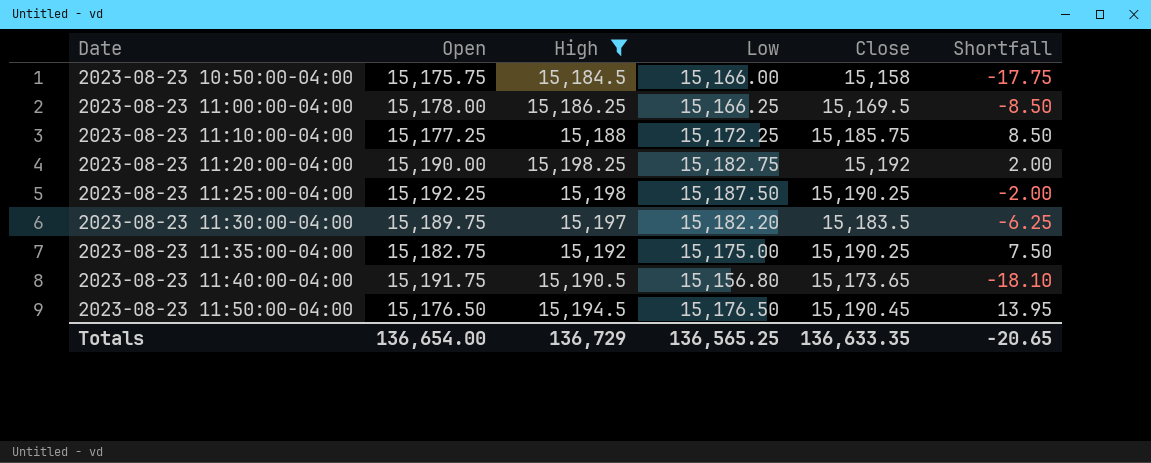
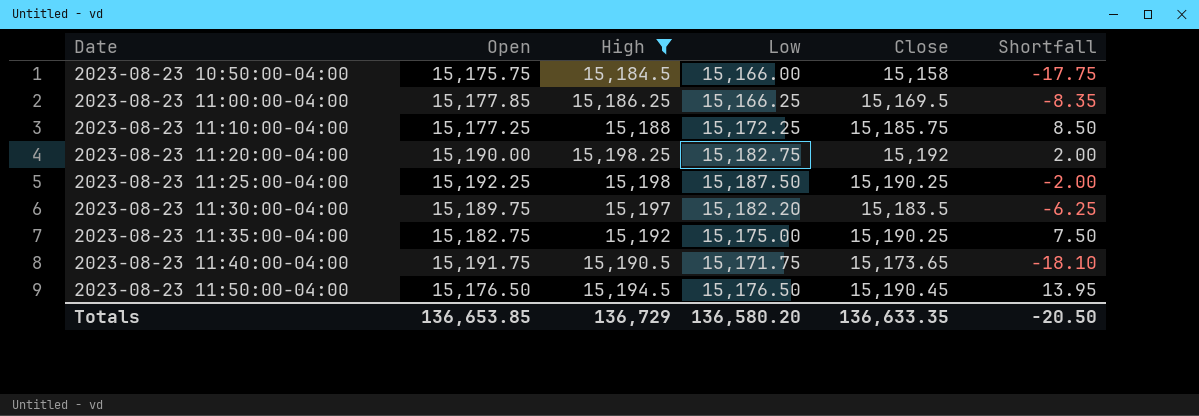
2023-08-23 11:00:00-04:00 | Open: 15,178.00 -> 15,177.85
2023-08-23 11:00:00-04:00 | Shortfall: -8.50 -> -8.35
2023-08-23 11:40:00-04:00 | Low: 15,156.80 -> 15,171.75
Totals | Open: 136,654.00 -> 136,653.85
Totals | Low: 136,565.25 -> 136,580.20
Totals | Shortfall: -20.65 -> -20.50

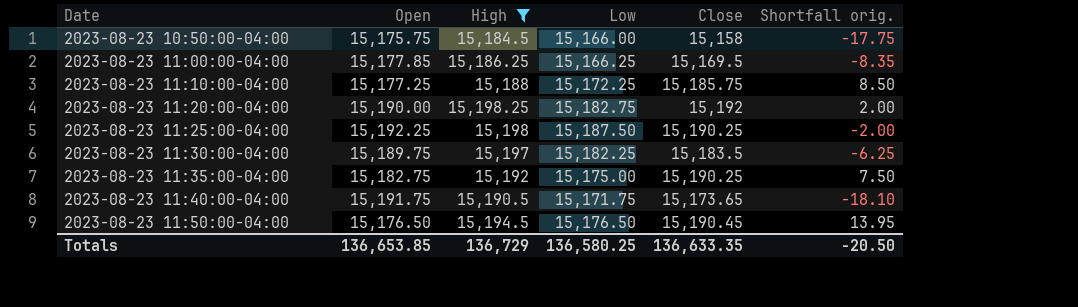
column name: Shortfall -> Shortfall orig.
2023-08-23 11:30:00-04:00 | Low: 15,182.20 -> 15,182.25
Totals | Low: 136,580.20 -> 136,580.25

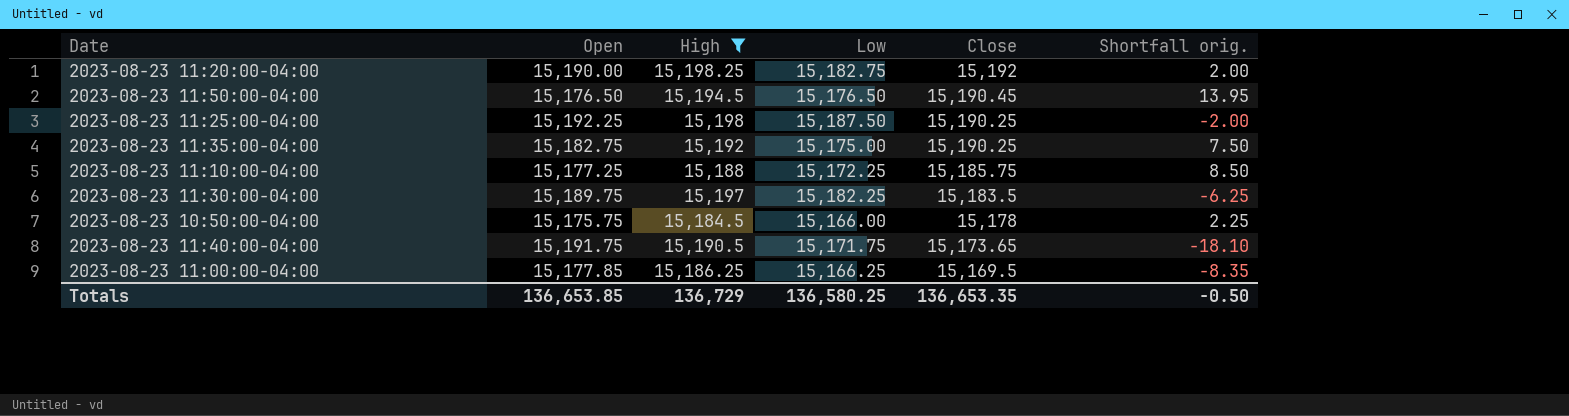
row order: Date ascending -> Close descending
2023-08-23 10:50:00-04:00 | Close: 15,158 -> 15,178
2023-08-23 10:50:00-04:00 | Shortfall orig.: -17.75 -> 2.25
Totals | Close: 136,633.35 -> 136,653.35
Totals | Shortfall orig.: -20.50 -> -0.50

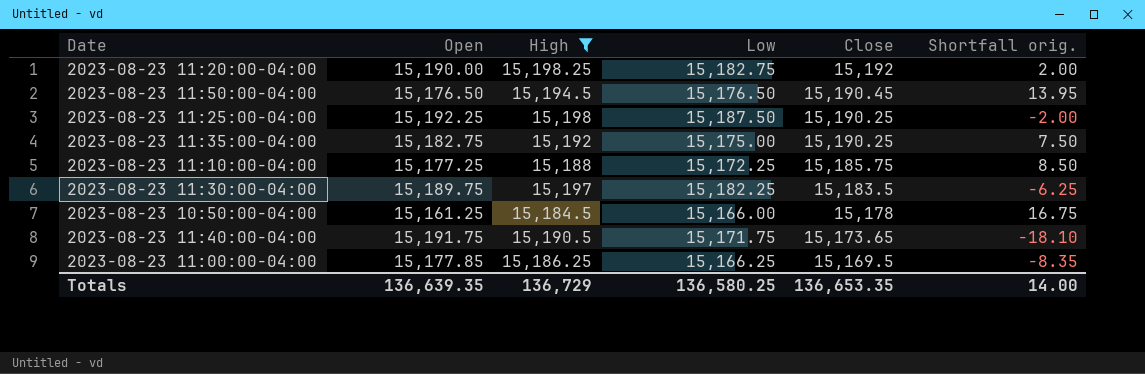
2023-08-23 10:50:00-04:00 | Open: 15,175.75 -> 15,161.25
2023-08-23 10:50:00-04:00 | Shortfall orig.: 2.25 -> 16.75
Totals | Open: 136,653.85 -> 136,639.35
Totals | Shortfall orig.: -0.50 -> 14.00

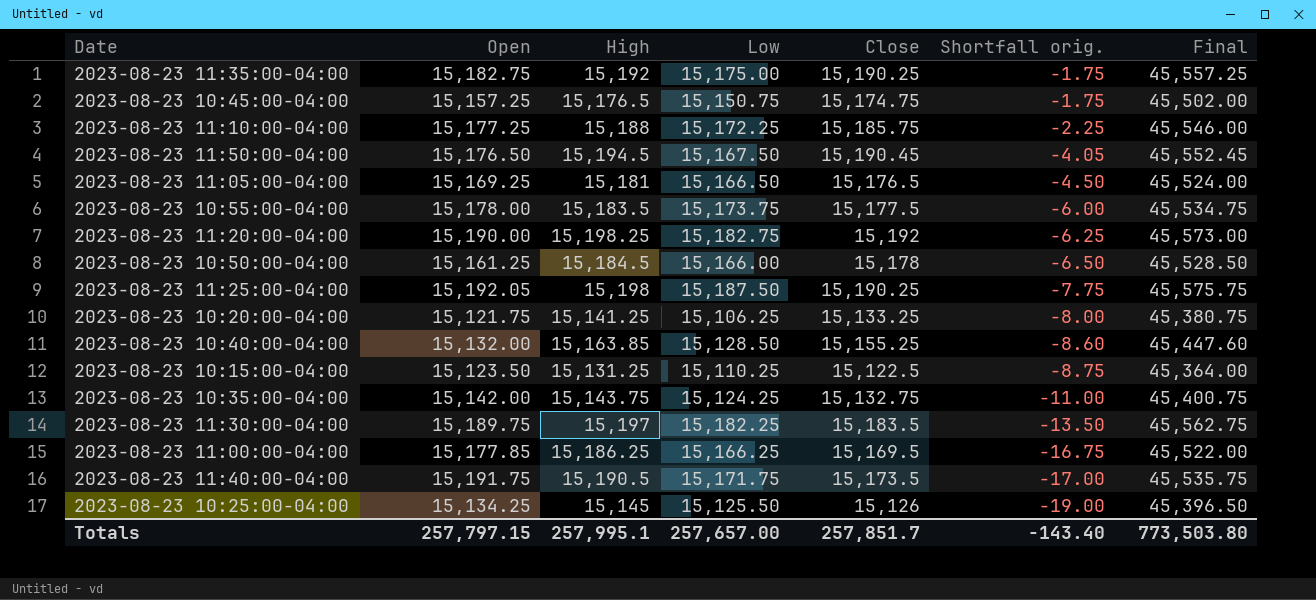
filter: High >= 15,184.5 -> none
row order: Close descending -> Shortfall orig. descending
column Shortfall orig. | formula: [Close] - [Open] -> [Close] - [High]
column Final | formula: none -> [High] + [Low] + [Close]
2023-08-23 11:50:00-04:00 | Low: 15,176.50 -> 15,167.50
2023-08-23 11:25:00-04:00 | Open: 15,192.25 -> 15,192.05
2023-08-23 11:40:00-04:00 | Close: 15,173.65 -> 15,173.5
Totals | Open: 136,639.35 -> 257,797.15
Totals | High: 136,729 -> 257,995.1
Totals | Low: 136,580.25 -> 257,657.00
Totals | Close: 136,653.35 -> 257,851.7
Totals | Shortfall orig.: 14.00 -> -143.40

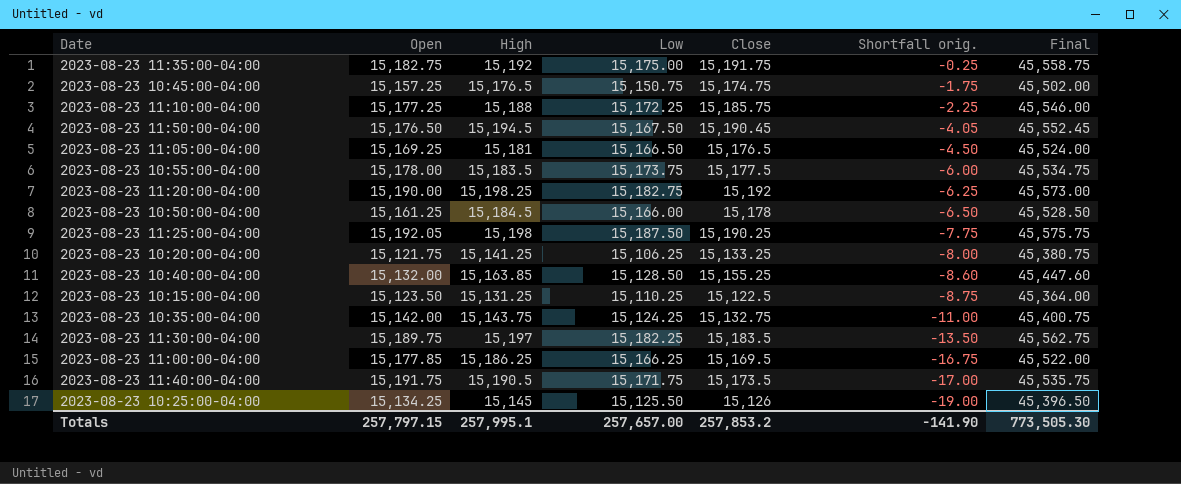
2023-08-23 11:35:00-04:00 | Close: 15,190.25 -> 15,191.75
2023-08-23 11:35:00-04:00 | Shortfall orig.: -1.75 -> -0.25
2023-08-23 11:35:00-04:00 | Final: 45,557.25 -> 45,558.75
Totals | Close: 257,851.7 -> 257,853.2
Totals | Shortfall orig.: -143.40 -> -141.90
Totals | Final: 773,503.80 -> 773,505.30

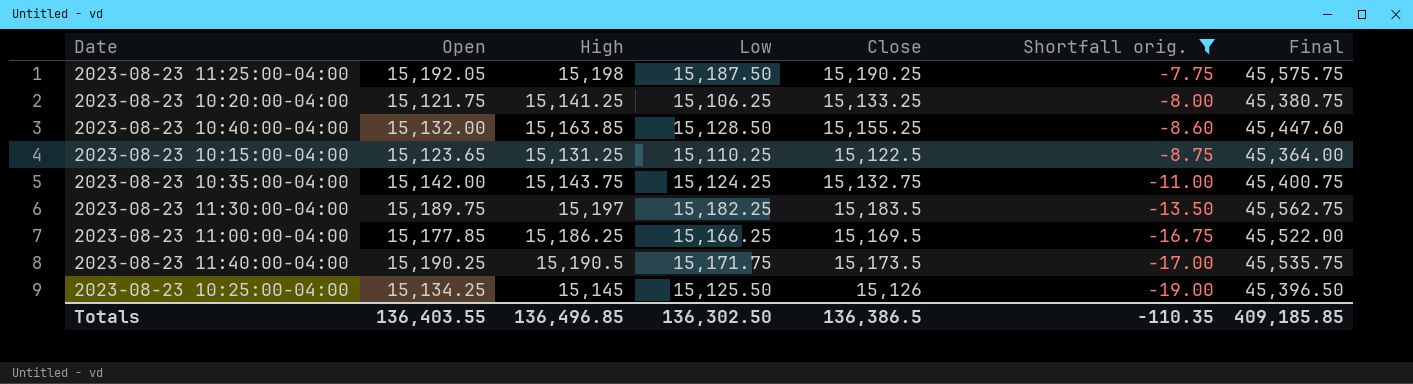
filter: none -> Shortfall orig. <= -7.75
2023-08-23 10:15:00-04:00 | Open: 15,123.50 -> 15,123.65
2023-08-23 11:40:00-04:00 | Open: 15,191.75 -> 15,190.25
Totals | Open: 257,797.15 -> 136,403.55
Totals | High: 257,995.1 -> 136,496.85
Totals | Low: 257,657.00 -> 136,302.50
Totals | Close: 257,853.2 -> 136,386.5
Totals | Shortfall orig.: -141.90 -> -110.35
Totals | Final: 773,505.30 -> 409,185.85

